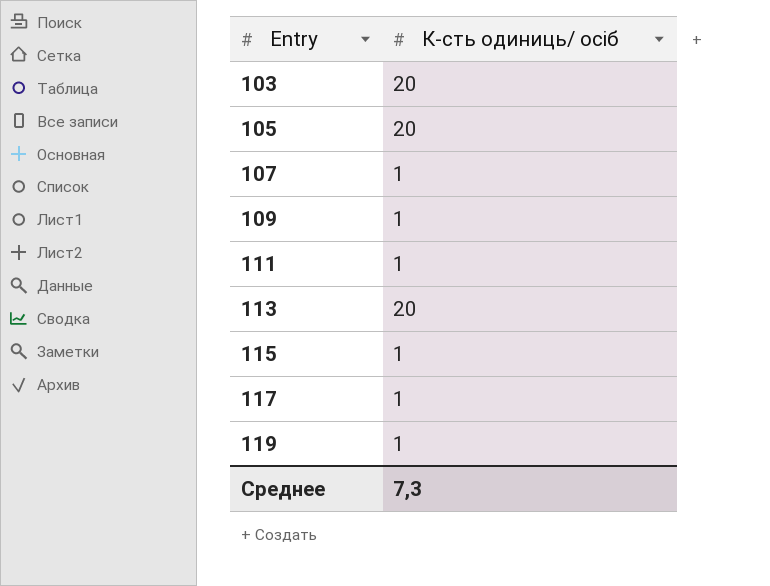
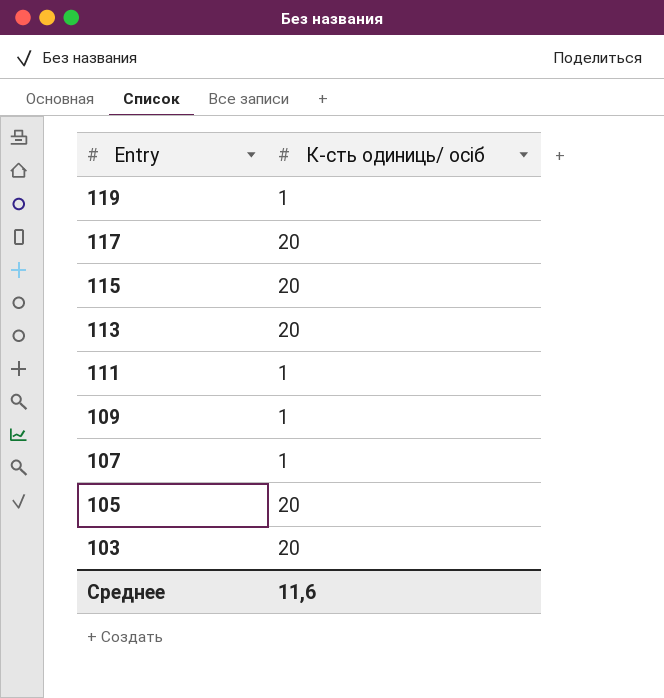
row order: Entry ascending -> Entry descending
117 | К-сть одиниць/ осіб: 1 -> 20
115 | К-сть одиниць/ осіб: 1 -> 20
Среднее | К-сть одиниць/ осіб: 7,3 -> 11,6

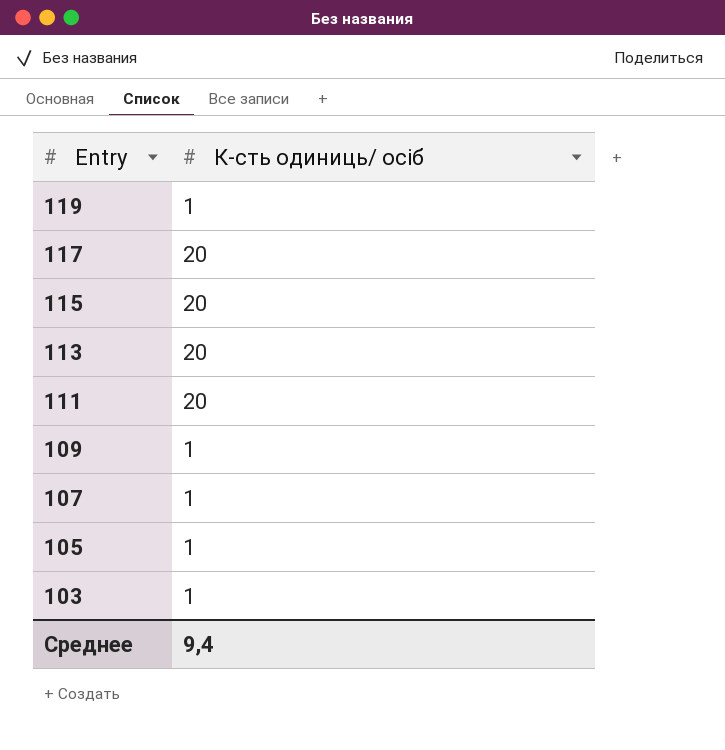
111 | К-сть одиниць/ осіб: 1 -> 20
105 | К-сть одиниць/ осіб: 20 -> 1
103 | К-сть одиниць/ осіб: 20 -> 1
Среднее | К-сть одиниць/ осіб: 11,6 -> 9,4

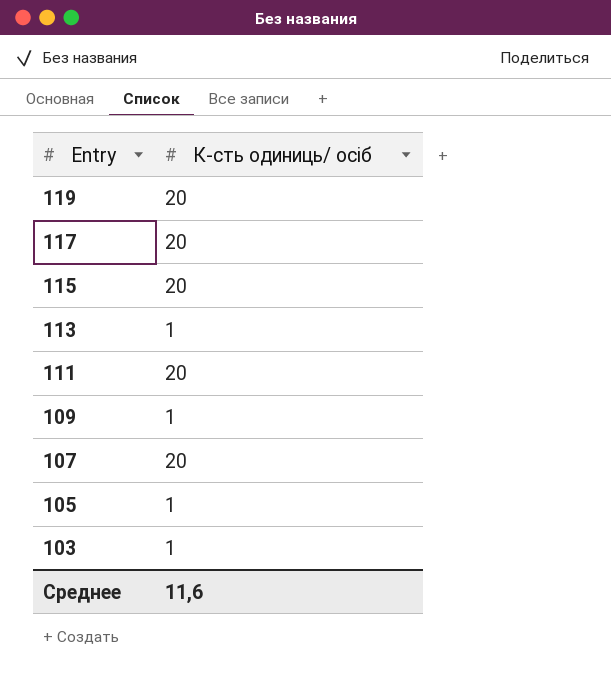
119 | К-сть одиниць/ осіб: 1 -> 20
113 | К-сть одиниць/ осіб: 20 -> 1
107 | К-сть одиниць/ осіб: 1 -> 20
Среднее | К-сть одиниць/ осіб: 9,4 -> 11,6

